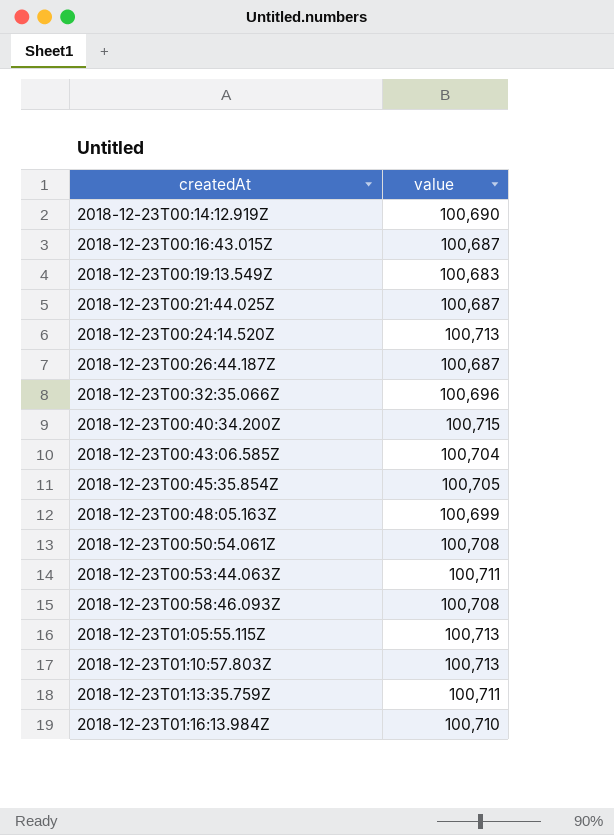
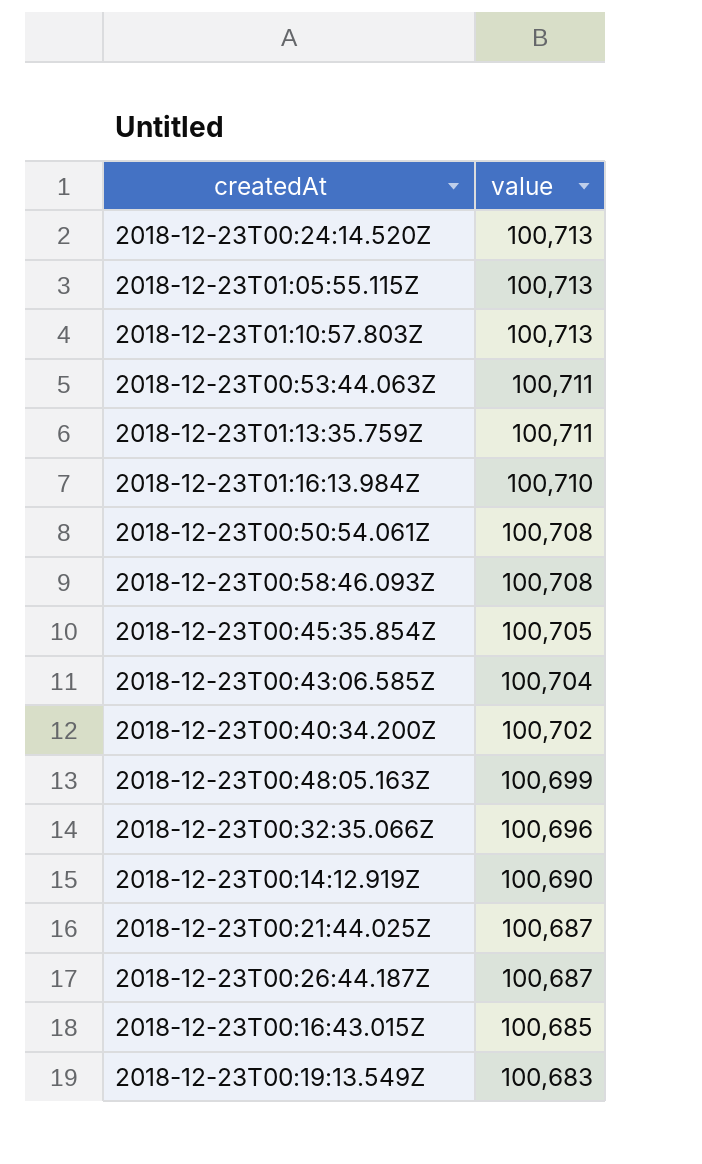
row order: createdAt ascending -> value descending
2018-12-23T00:40:34.200Z | value: 100,715 -> 100,702
2018-12-23T00:16:43.015Z | value: 100,687 -> 100,685

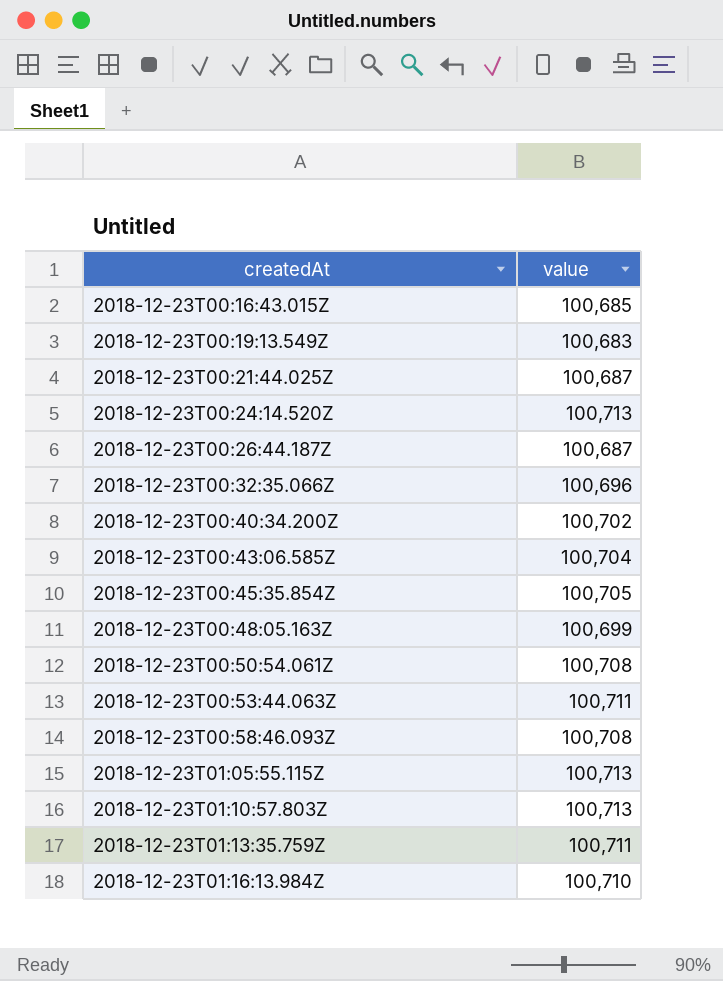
row order: value descending -> createdAt ascending
row 2018-12-23T00:14:12.919Z: 100,690 -> none

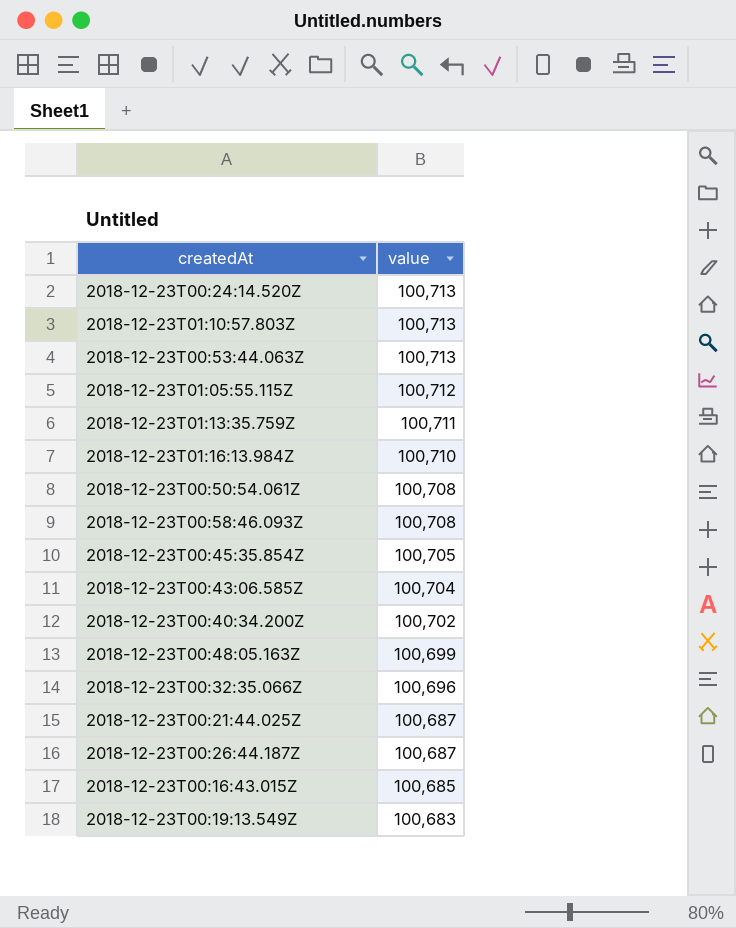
row order: createdAt ascending -> value descending
2018-12-23T00:53:44.063Z | value: 100,711 -> 100,713
2018-12-23T01:05:55.115Z | value: 100,713 -> 100,712

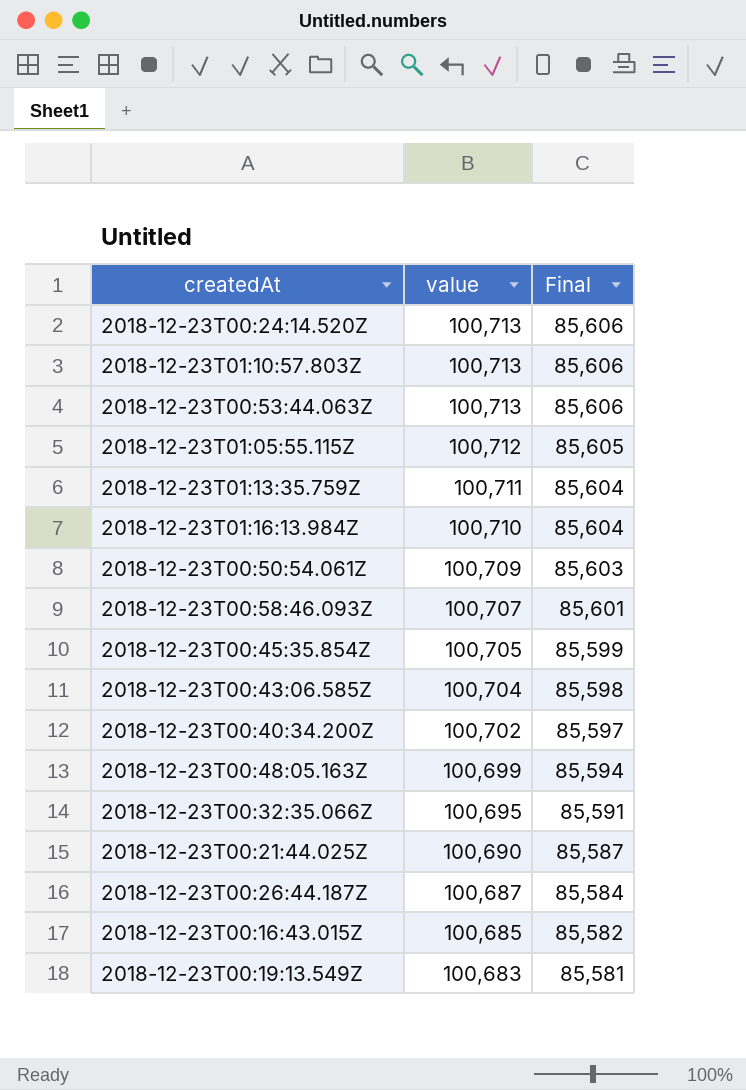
column Final | formula: none -> [value] * 0.85
2018-12-23T00:50:54.061Z | value: 100,708 -> 100,709
2018-12-23T00:58:46.093Z | value: 100,708 -> 100,707
2018-12-23T00:32:35.066Z | value: 100,696 -> 100,695
2018-12-23T00:21:44.025Z | value: 100,687 -> 100,690

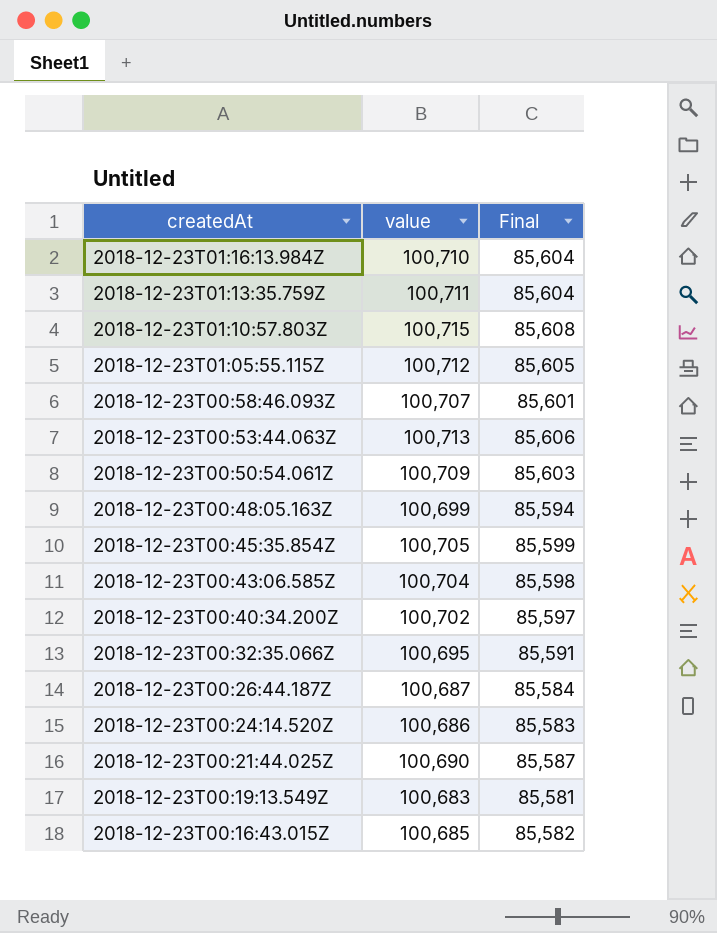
row order: value descending -> createdAt descending
2018-12-23T01:10:57.803Z | value: 100,713 -> 100,715
2018-12-23T01:10:57.803Z | Final: 85,606 -> 85,608
2018-12-23T00:24:14.520Z | value: 100,713 -> 100,686
2018-12-23T00:24:14.520Z | Final: 85,606 -> 85,583

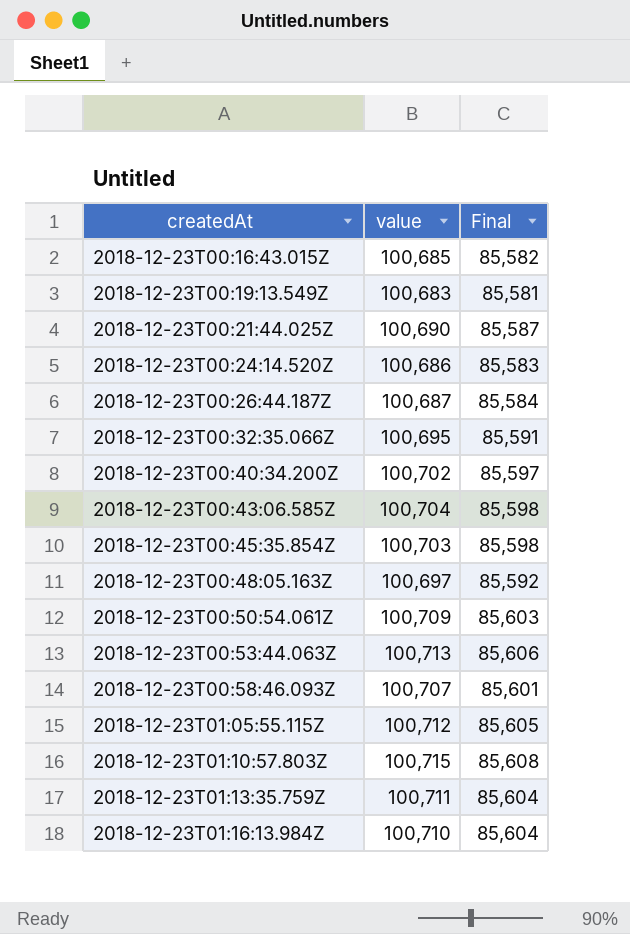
row order: createdAt descending -> createdAt ascending
2018-12-23T00:45:35.854Z | value: 100,705 -> 100,703
2018-12-23T00:45:35.854Z | Final: 85,599 -> 85,598
2018-12-23T00:48:05.163Z | value: 100,699 -> 100,697
2018-12-23T00:48:05.163Z | Final: 85,594 -> 85,592

